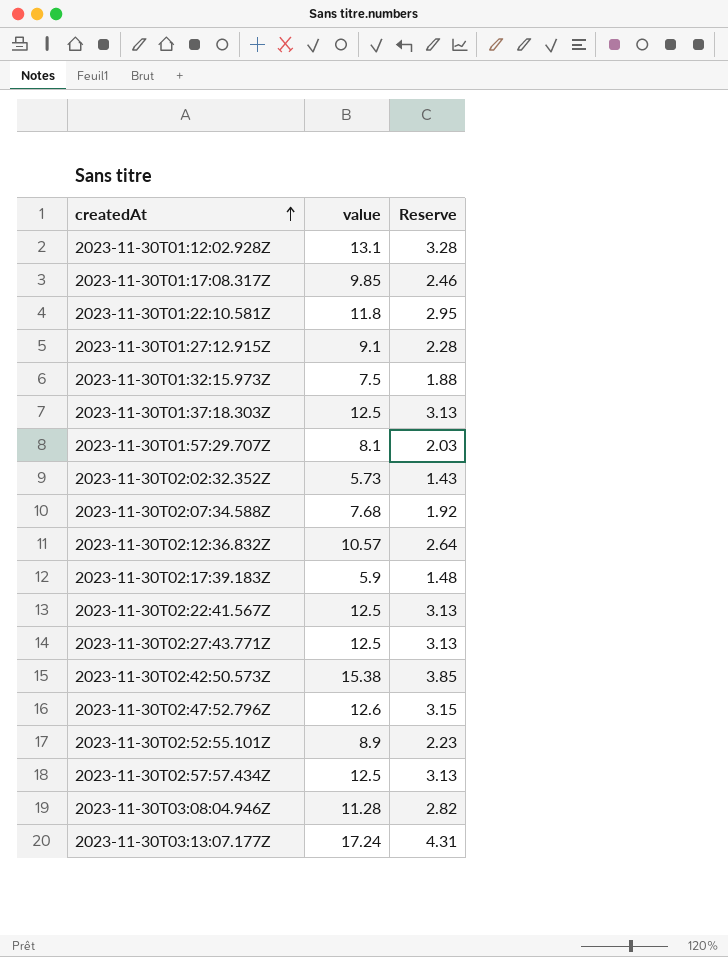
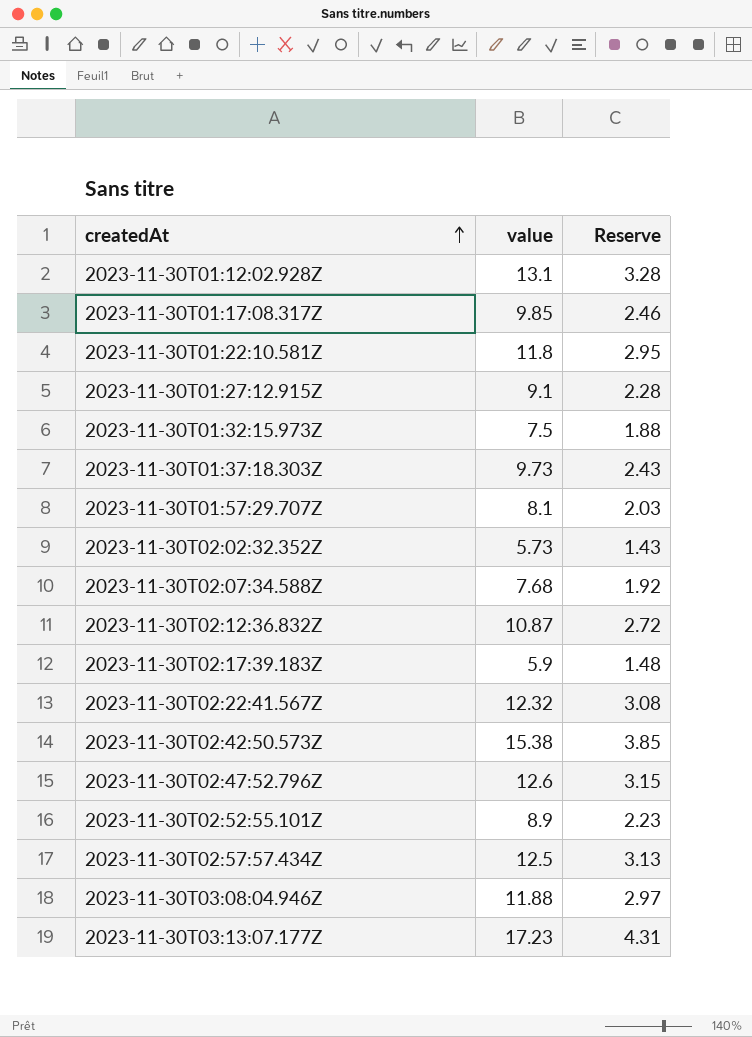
row 2023-11-30T02:27:43.771Z: 12.5 | 3.13 -> none
2023-11-30T01:37:18.303Z | value: 12.5 -> 9.73
2023-11-30T01:37:18.303Z | Reserve: 3.13 -> 2.43
2023-11-30T02:12:36.832Z | value: 10.57 -> 10.87
2023-11-30T02:12:36.832Z | Reserve: 2.64 -> 2.72
2023-11-30T02:22:41.567Z | value: 12.5 -> 12.32
2023-11-30T02:22:41.567Z | Reserve: 3.13 -> 3.08
2023-11-30T03:08:04.946Z | value: 11.28 -> 11.88
2023-11-30T03:08:04.946Z | Reserve: 2.82 -> 2.97
2023-11-30T03:13:07.177Z | value: 17.24 -> 17.23

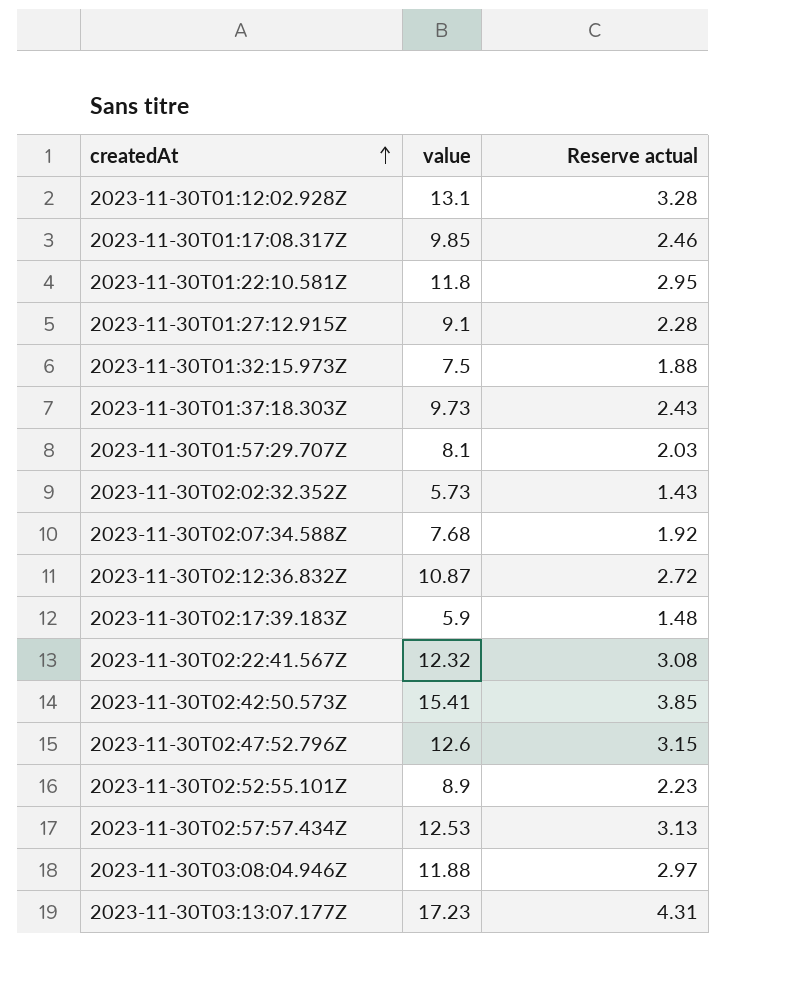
column name: Reserve -> Reserve actual
2023-11-30T02:42:50.573Z | value: 15.38 -> 15.41
2023-11-30T02:57:57.434Z | value: 12.5 -> 12.53

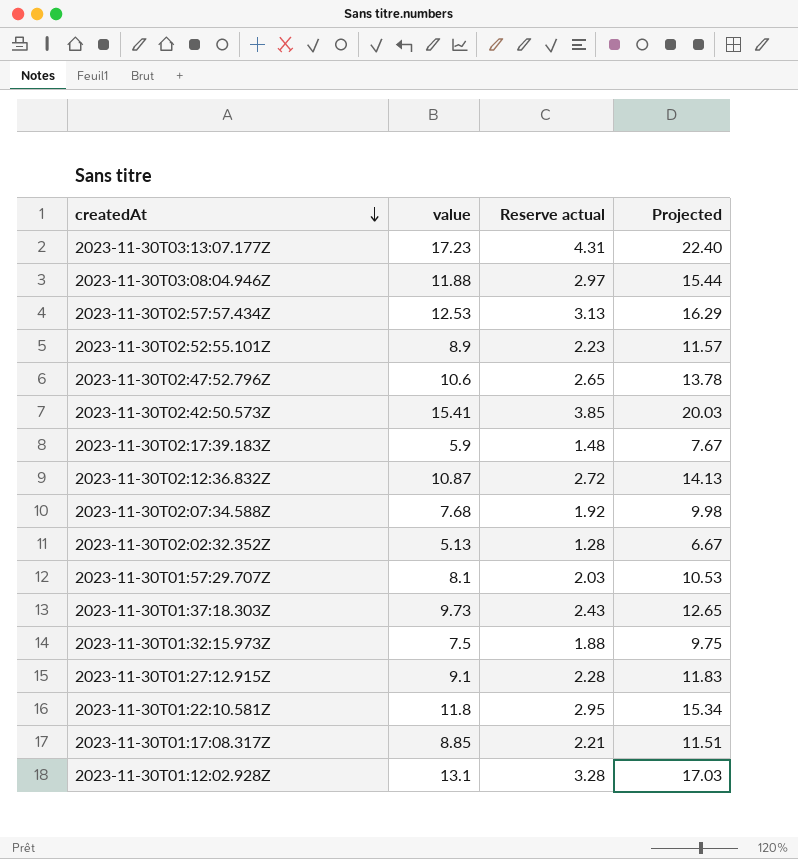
row order: createdAt ascending -> createdAt descending
column Projected | formula: none -> [value] * 1.3
row 2023-11-30T02:22:41.567Z: 12.32 | 3.08 -> none
2023-11-30T02:47:52.796Z | value: 12.6 -> 10.6
2023-11-30T02:47:52.796Z | Reserve actual: 3.15 -> 2.65
2023-11-30T02:02:32.352Z | value: 5.73 -> 5.13
2023-11-30T02:02:32.352Z | Reserve actual: 1.43 -> 1.28
2023-11-30T01:17:08.317Z | value: 9.85 -> 8.85
2023-11-30T01:17:08.317Z | Reserve actual: 2.46 -> 2.21

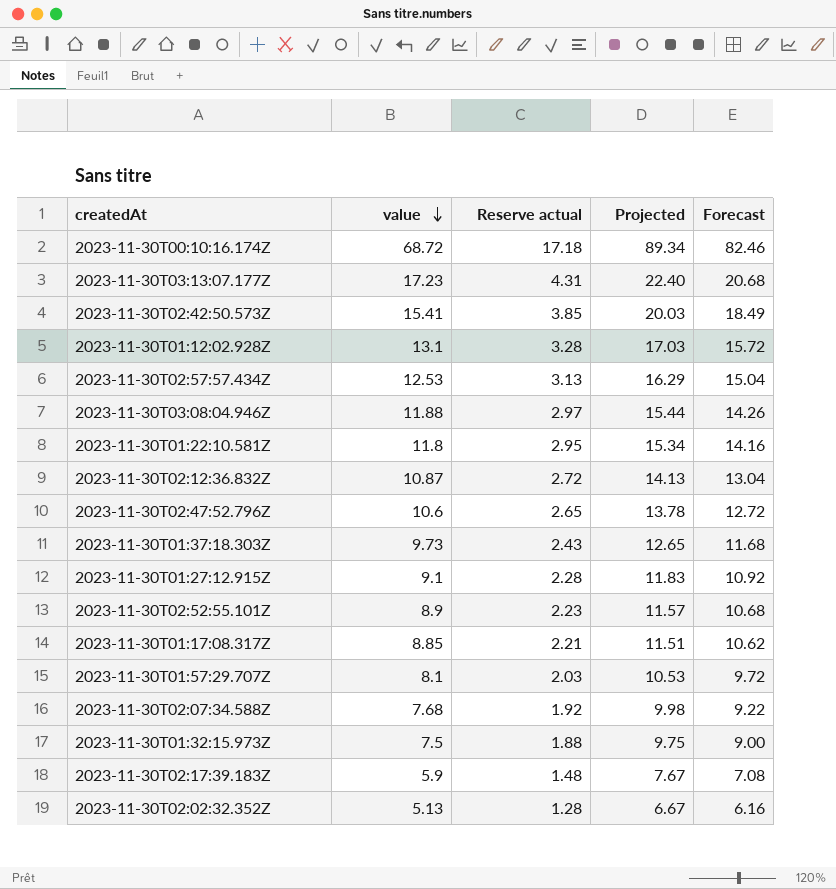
row order: createdAt descending -> value descending
column Forecast | formula: none -> [value] * 1.2
row 2023-11-30T00:10:16.174Z: none -> 68.72 | 17.18 | 89.34 | 82.46

